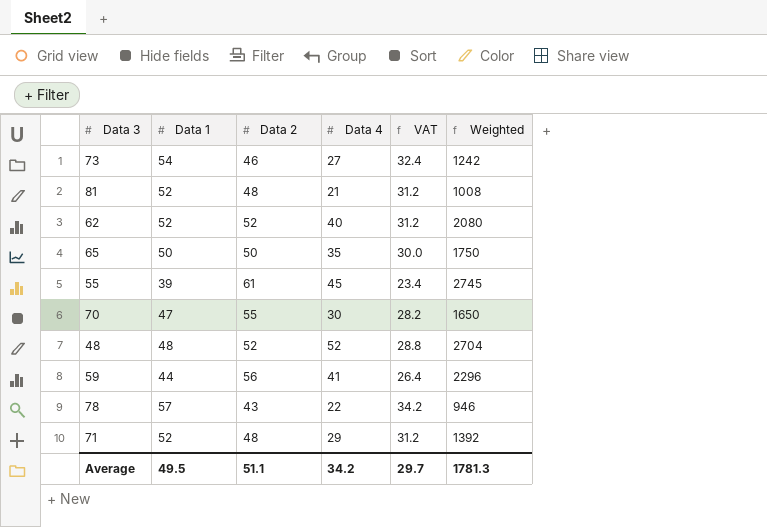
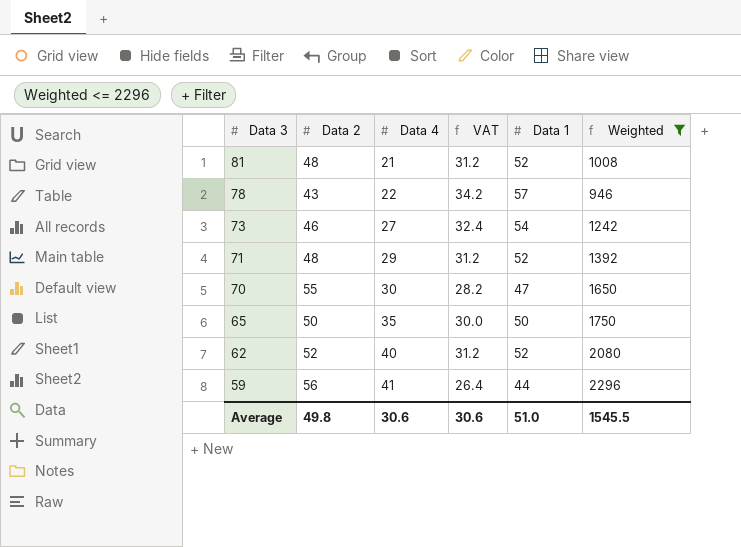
filter: none -> Weighted <= 2296
row order: none -> Data 3 descending
column Data 1 | position: 2 -> 5
Average | Data 2: 51.1 -> 49.8
Average | Data 4: 34.2 -> 30.6
Average | VAT: 29.7 -> 30.6
Average | Data 1: 49.5 -> 51.0
Average | Weighted: 1781.3 -> 1545.5

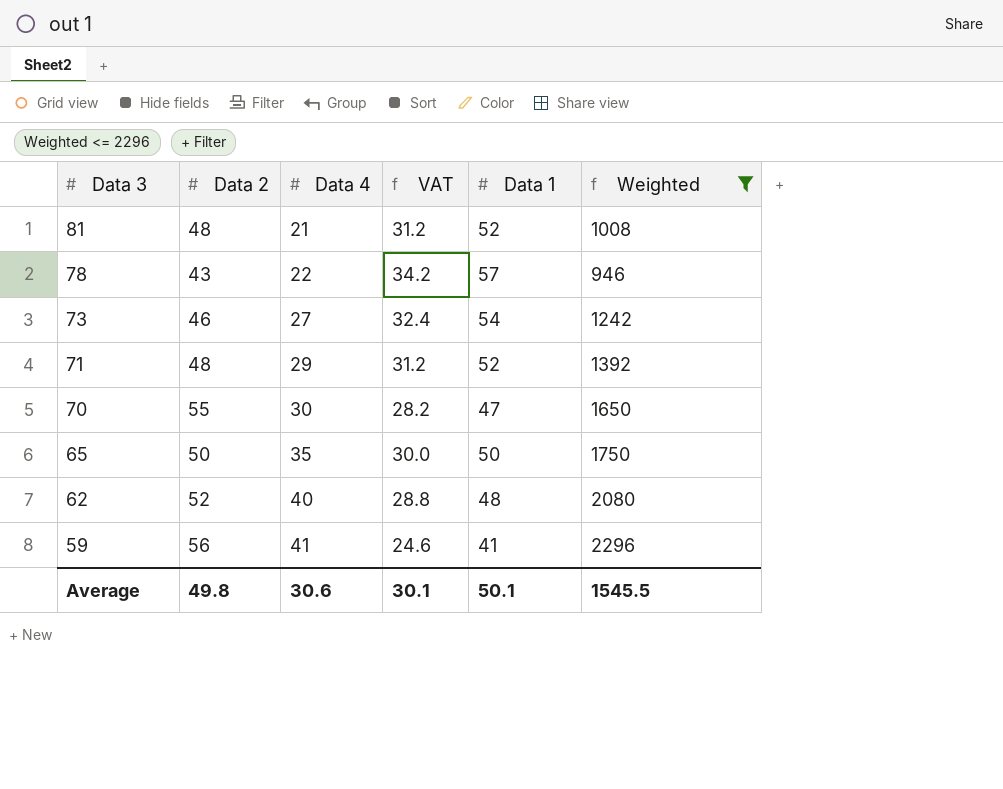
62 | VAT: 31.2 -> 28.8
62 | Data 1: 52 -> 48
59 | VAT: 26.4 -> 24.6
59 | Data 1: 44 -> 41
Average | VAT: 30.6 -> 30.1
Average | Data 1: 51.0 -> 50.1

